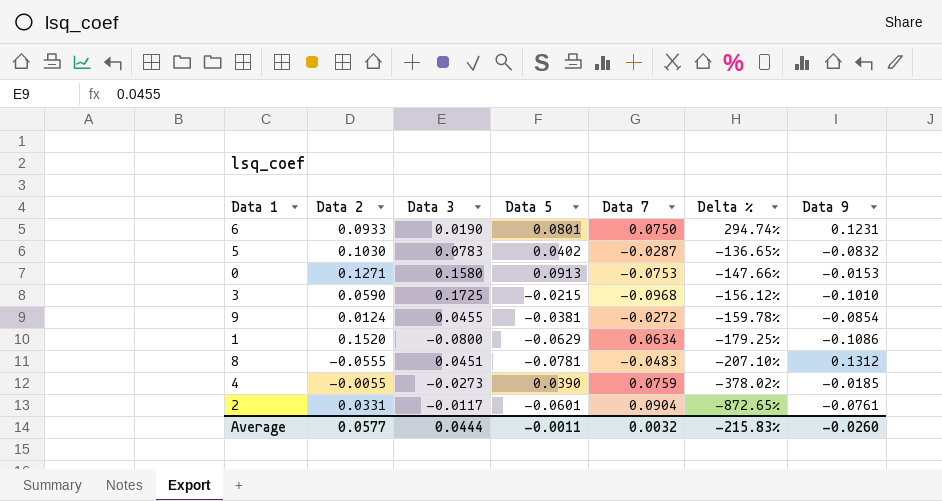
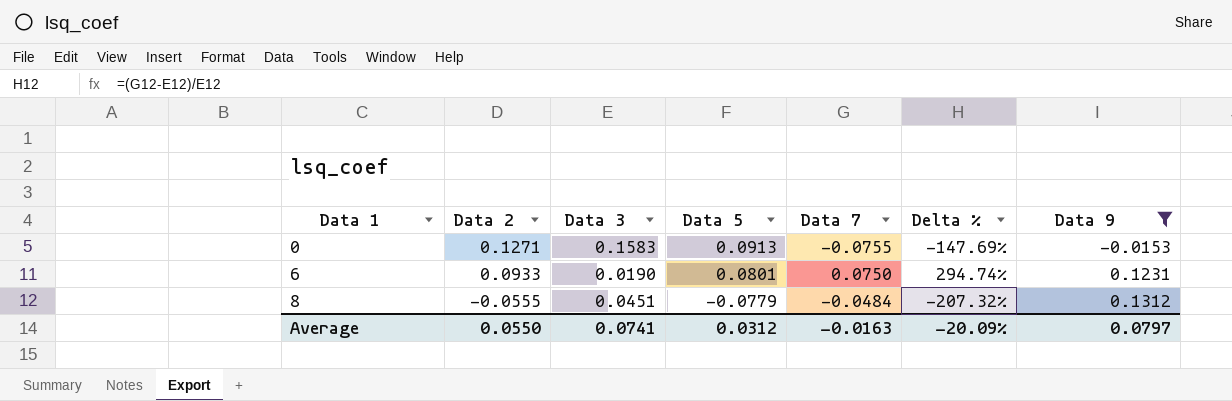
filter: none -> Data 9 >= -0.0153
row order: Delta % descending -> Data 1 ascending
0 | Data 3: 0.1580 -> 0.1583
0 | Data 7: -0.0753 -> -0.0755
0 | Delta %: -147.66% -> -147.69%
8 | Data 5: -0.0781 -> -0.0779
8 | Data 7: -0.0483 -> -0.0484
8 | Delta %: -207.10% -> -207.32%
Average | Data 2: 0.0577 -> 0.0550
Average | Data 3: 0.0444 -> 0.0741
Average | Data 5: -0.0011 -> 0.0312
Average | Data 7: 0.0032 -> -0.0163
Average | Delta %: -215.83% -> -20.09%
Average | Data 9: -0.0260 -> 0.0797

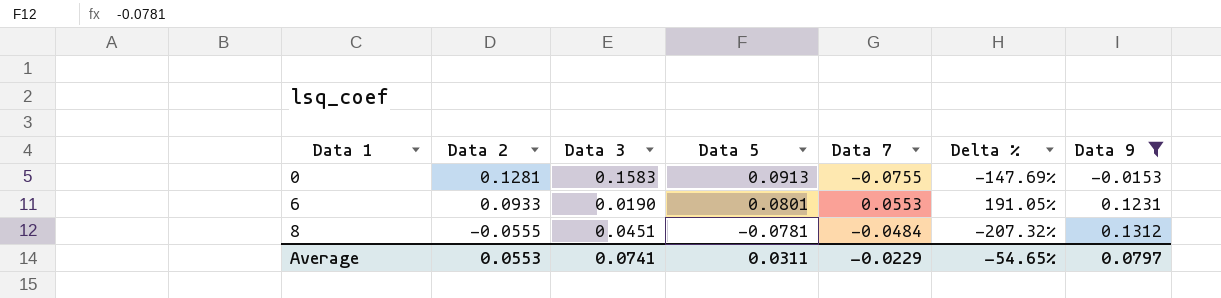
0 | Data 2: 0.1271 -> 0.1281
6 | Data 7: 0.0750 -> 0.0553
6 | Delta %: 294.74% -> 191.05%
8 | Data 5: -0.0779 -> -0.0781
Average | Data 2: 0.0550 -> 0.0553
Average | Data 5: 0.0312 -> 0.0311
Average | Data 7: -0.0163 -> -0.0229
Average | Delta %: -20.09% -> -54.65%

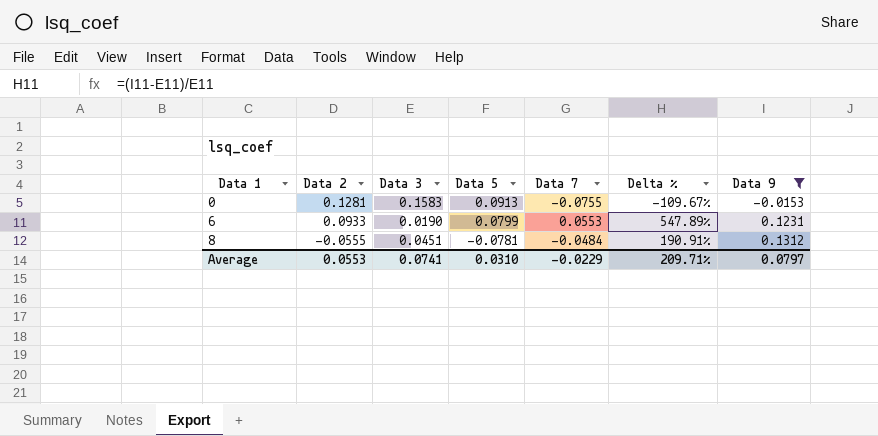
column Delta % | formula: ([Data 7] - [Data 3]) / [Data 3] -> ([Data 9] - [Data 3]) / [Data 3]
6 | Data 5: 0.0801 -> 0.0799
Average | Data 5: 0.0311 -> 0.0310
Average | Delta %: -54.65% -> 209.71%

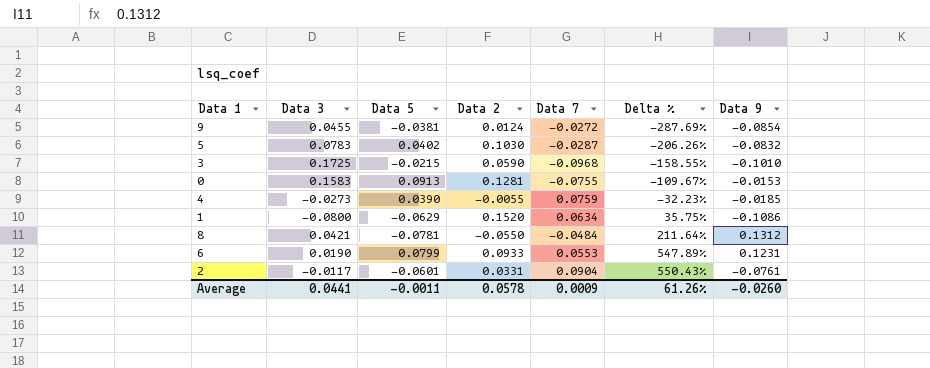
filter: Data 9 >= -0.0153 -> none
row order: Data 1 ascending -> Delta % ascending
column Data 2 | position: 2 -> 4
8 | Data 3: 0.0451 -> 0.0421
8 | Data 2: -0.0555 -> -0.0550
8 | Delta %: 190.91% -> 211.64%
Average | Data 3: 0.0741 -> 0.0441
Average | Data 5: 0.0310 -> -0.0011
Average | Data 2: 0.0553 -> 0.0578
Average | Data 7: -0.0229 -> 0.0009
Average | Delta %: 209.71% -> 61.26%
Average | Data 9: 0.0797 -> -0.0260

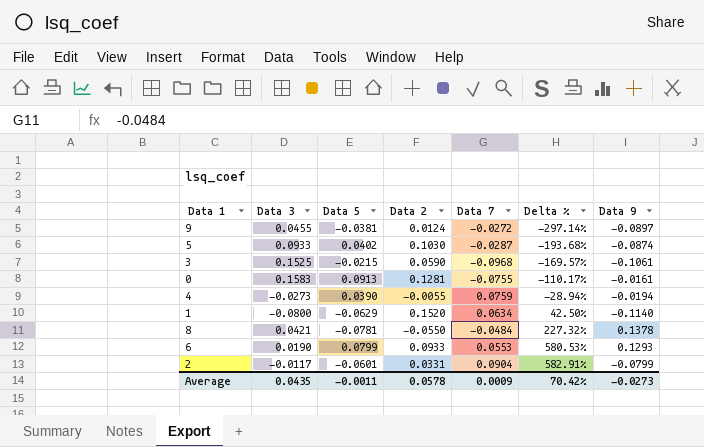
9 | Delta %: -287.69% -> -297.14%
9 | Data 9: -0.0854 -> -0.0897
5 | Data 3: 0.0783 -> 0.0933
5 | Delta %: -206.26% -> -193.68%
5 | Data 9: -0.0832 -> -0.0874
3 | Data 3: 0.1725 -> 0.1525
3 | Delta %: -158.55% -> -169.57%
3 | Data 9: -0.1010 -> -0.1061
0 | Delta %: -109.67% -> -110.17%
0 | Data 9: -0.0153 -> -0.0161
4 | Delta %: -32.23% -> -28.94%
4 | Data 9: -0.0185 -> -0.0194
1 | Delta %: 35.75% -> 42.50%
1 | Data 9: -0.1086 -> -0.1140
8 | Delta %: 211.64% -> 227.32%
8 | Data 9: 0.1312 -> 0.1378
6 | Delta %: 547.89% -> 580.53%
6 | Data 9: 0.1231 -> 0.1293
2 | Delta %: 550.43% -> 582.91%
2 | Data 9: -0.0761 -> -0.0799
Average | Data 3: 0.0441 -> 0.0435
Average | Delta %: 61.26% -> 70.42%
Average | Data 9: -0.0260 -> -0.0273

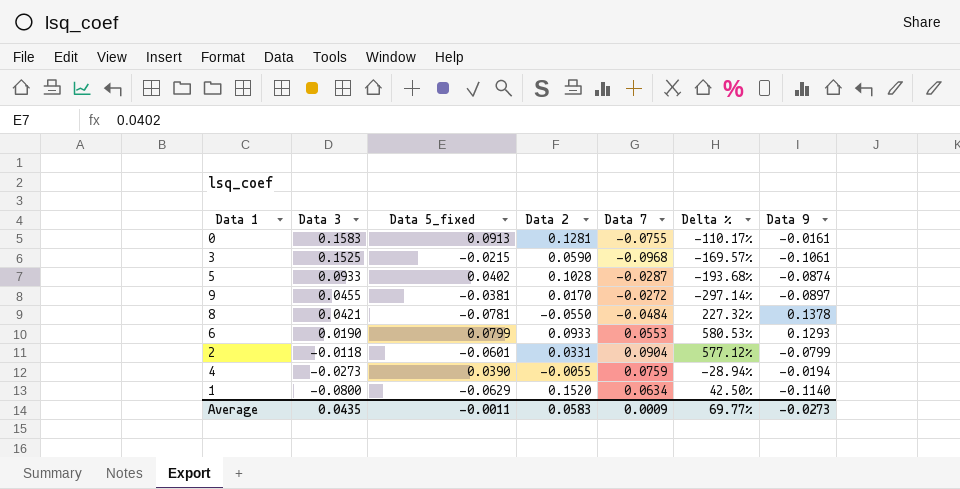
row order: Delta % ascending -> Data 3 descending
column name: Data 5 -> Data 5_fixed
5 | Data 2: 0.1030 -> 0.1028
9 | Data 2: 0.0124 -> 0.0170
2 | Data 3: -0.0117 -> -0.0118
2 | Delta %: 582.91% -> 577.12%
Average | Data 2: 0.0578 -> 0.0583
Average | Delta %: 70.42% -> 69.77%

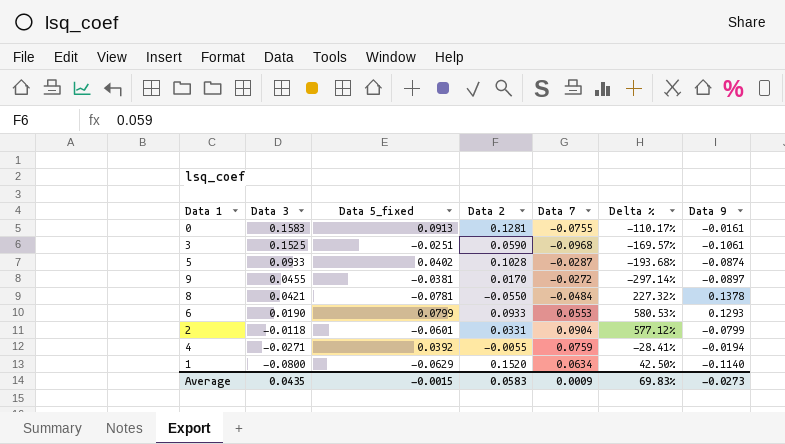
3 | Data 5_fixed: -0.0215 -> -0.0251
4 | Data 3: -0.0273 -> -0.0271
4 | Data 5_fixed: 0.0390 -> 0.0392
4 | Delta %: -28.94% -> -28.41%
Average | Data 5_fixed: -0.0011 -> -0.0015
Average | Delta %: 69.77% -> 69.83%

